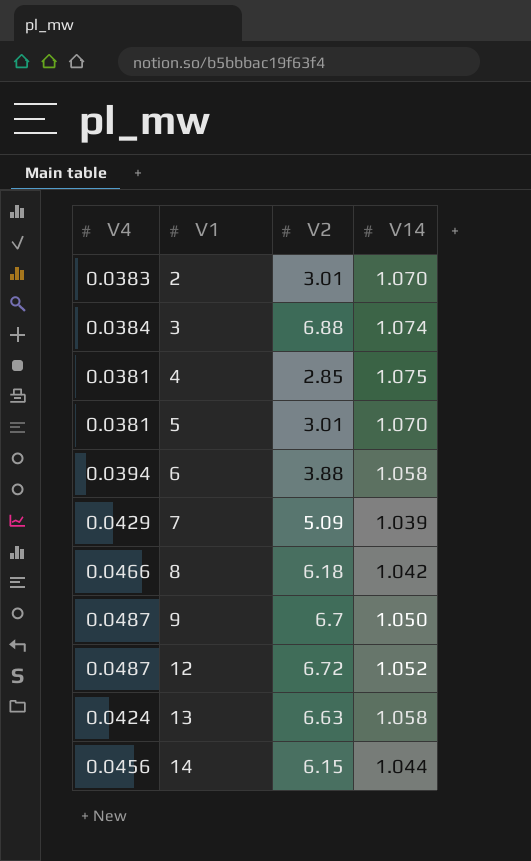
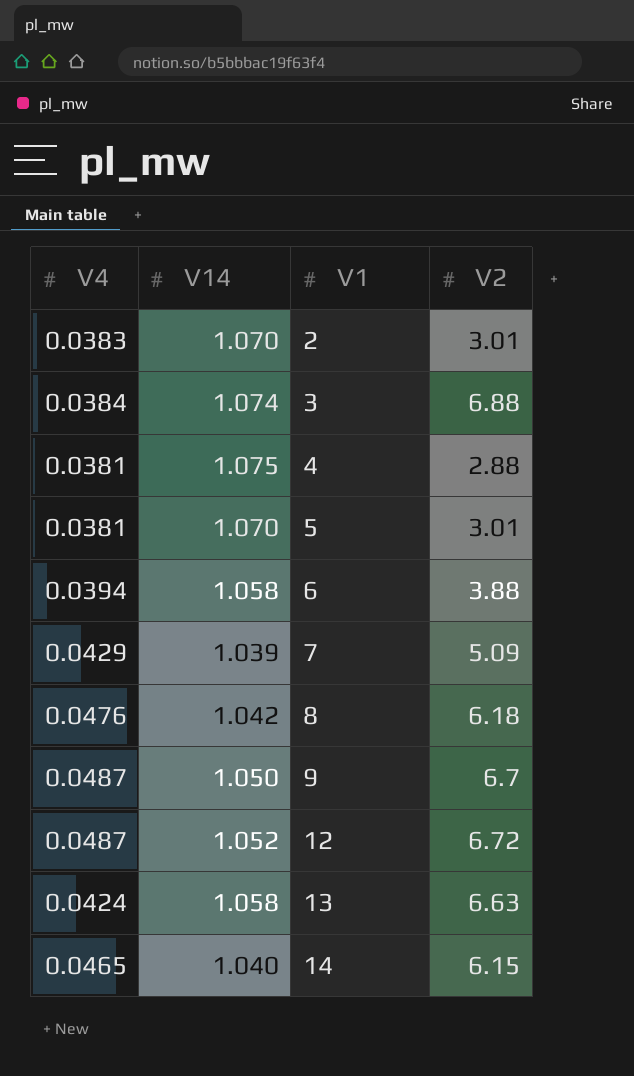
column V14 | position: 4 -> 2
4 | V2: 2.85 -> 2.88
8 | V4: 0.0466 -> 0.0476
14 | V4: 0.0456 -> 0.0465
14 | V14: 1.044 -> 1.040

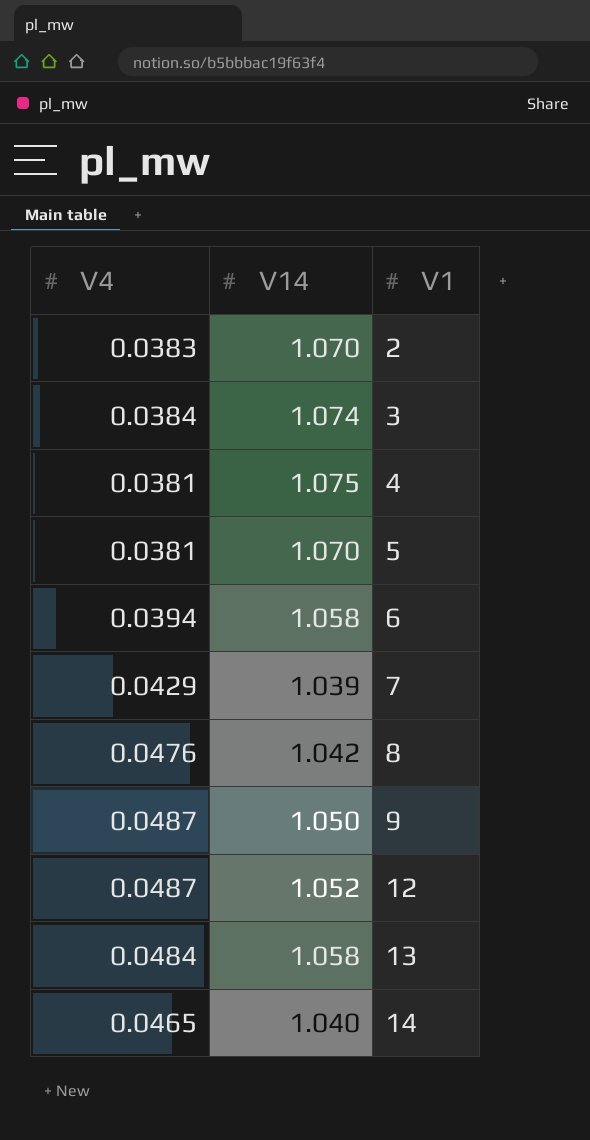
column V2 | position: 4 -> none
13 | V4: 0.0424 -> 0.0484

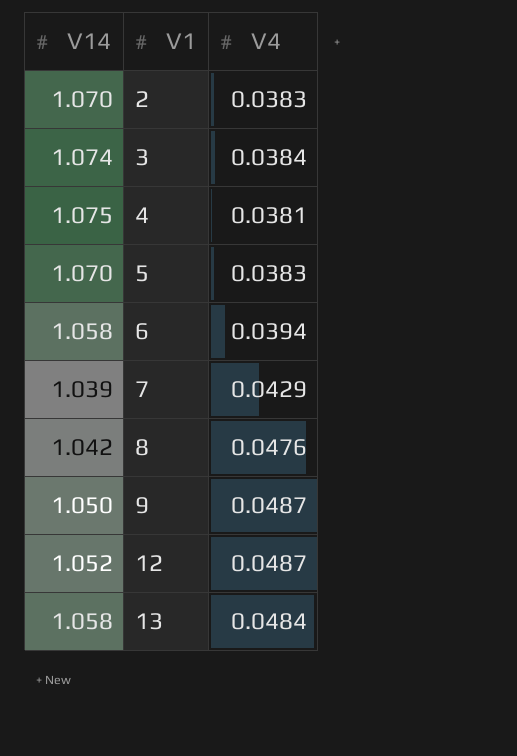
column V4 | position: 1 -> 3
row 14: 0.0465 | 1.040 -> none
5 | V4: 0.0381 -> 0.0383

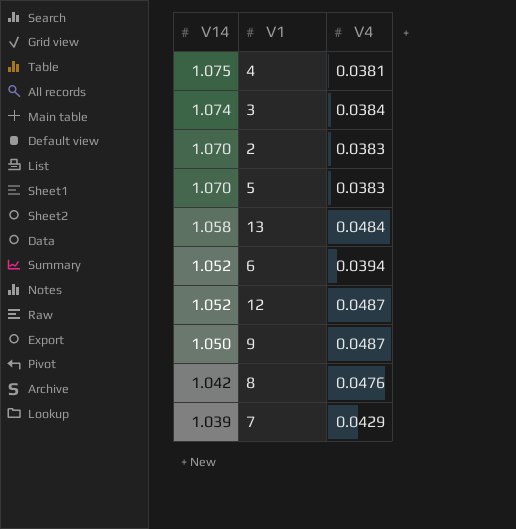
row order: V1 ascending -> V14 descending
6 | V14: 1.058 -> 1.052

